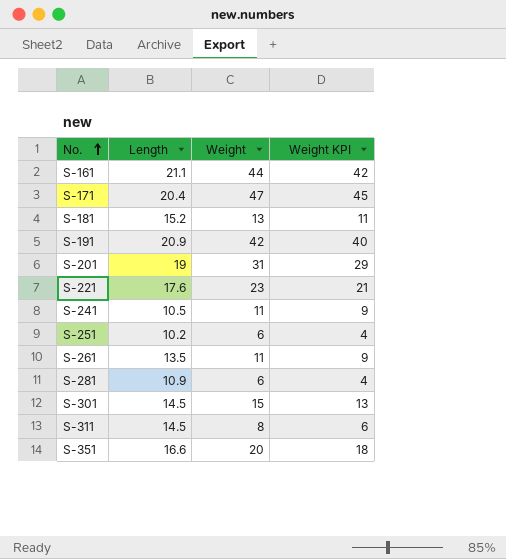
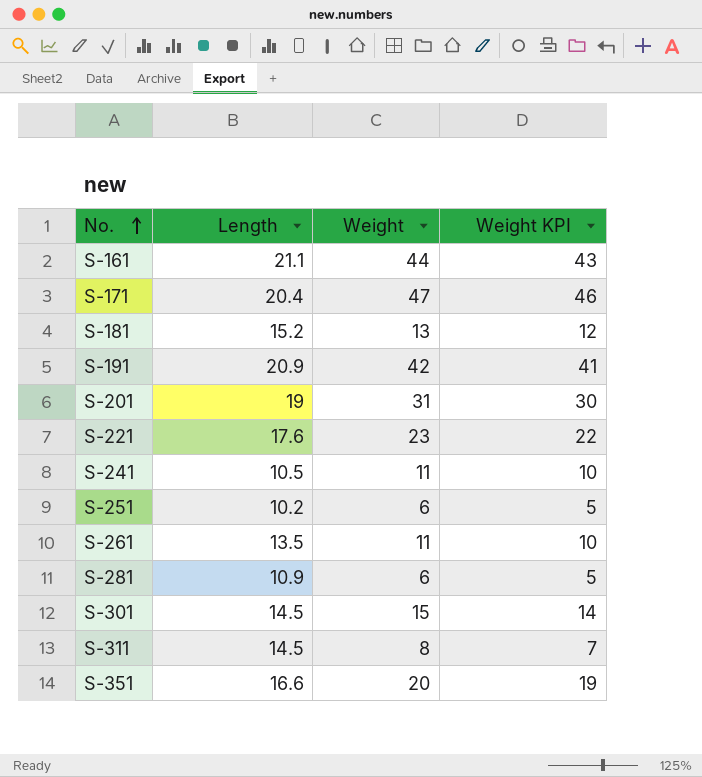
column Weight KPI | formula: [Weight] - 2 -> [Weight] - 1

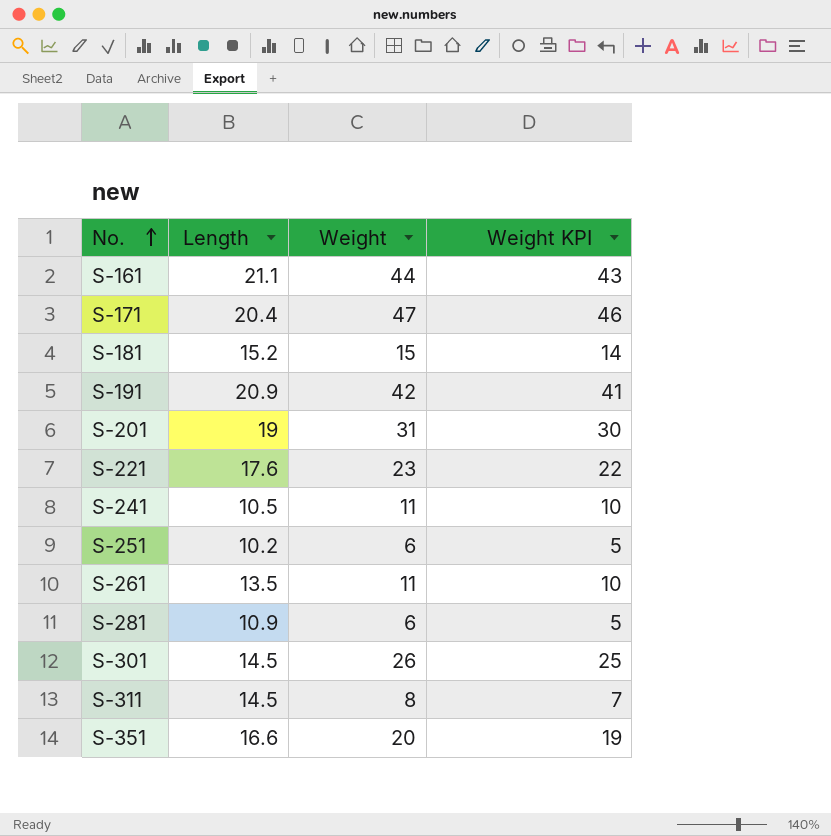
S-181 | Weight: 13 -> 15
S-181 | Weight KPI: 12 -> 14
S-301 | Weight: 15 -> 26
S-301 | Weight KPI: 14 -> 25

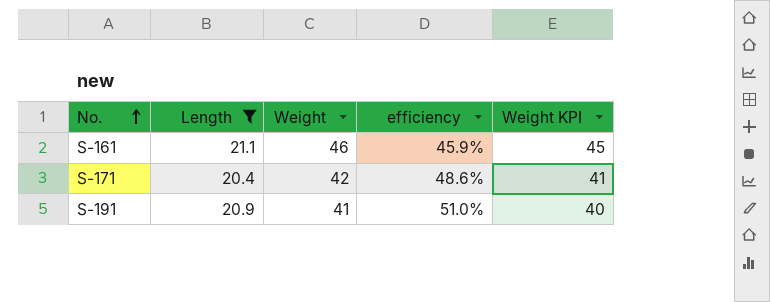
filter: none -> Length >= 20.4
column efficiency | formula: none -> [Length] / [Weight]
S-161 | Weight: 44 -> 46
S-161 | Weight KPI: 43 -> 45
S-171 | Weight: 47 -> 42
S-171 | Weight KPI: 46 -> 41
S-191 | Weight: 42 -> 41
S-191 | Weight KPI: 41 -> 40

